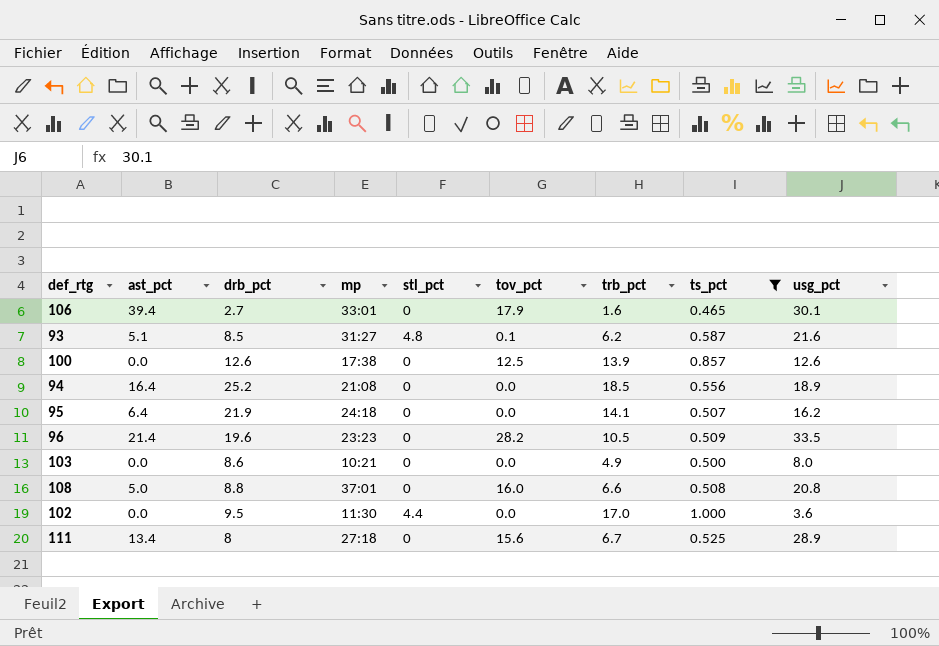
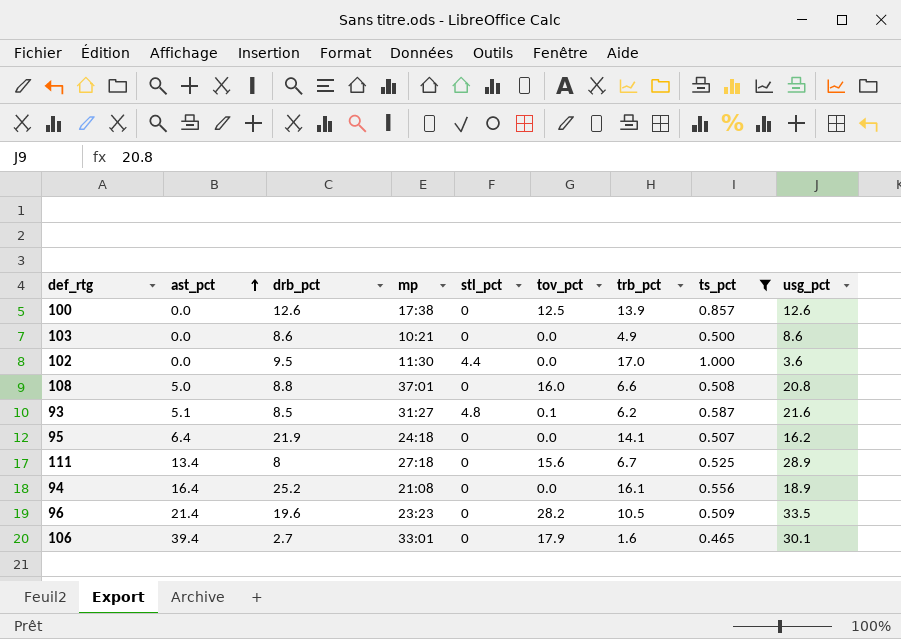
row order: none -> ast_pct ascending
103 | usg_pct: 8.0 -> 8.6
94 | trb_pct: 18.5 -> 16.1

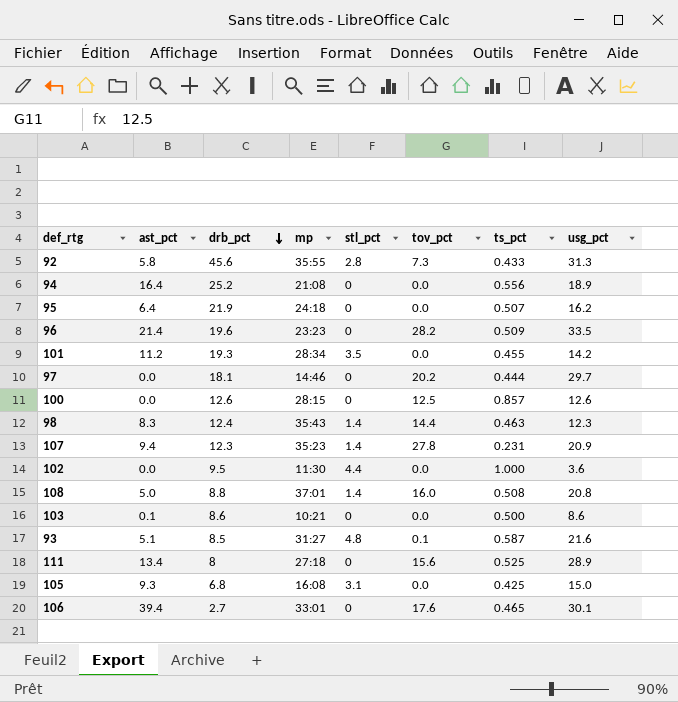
filter: ts_pct >= 0.465 -> none
row order: ast_pct ascending -> drb_pct descending
column trb_pct | position: 7 -> none
100 | mp: 17:38 -> 28:15
108 | stl_pct: 0 -> 1.4
103 | ast_pct: 0.0 -> 0.1
106 | tov_pct: 17.9 -> 17.6

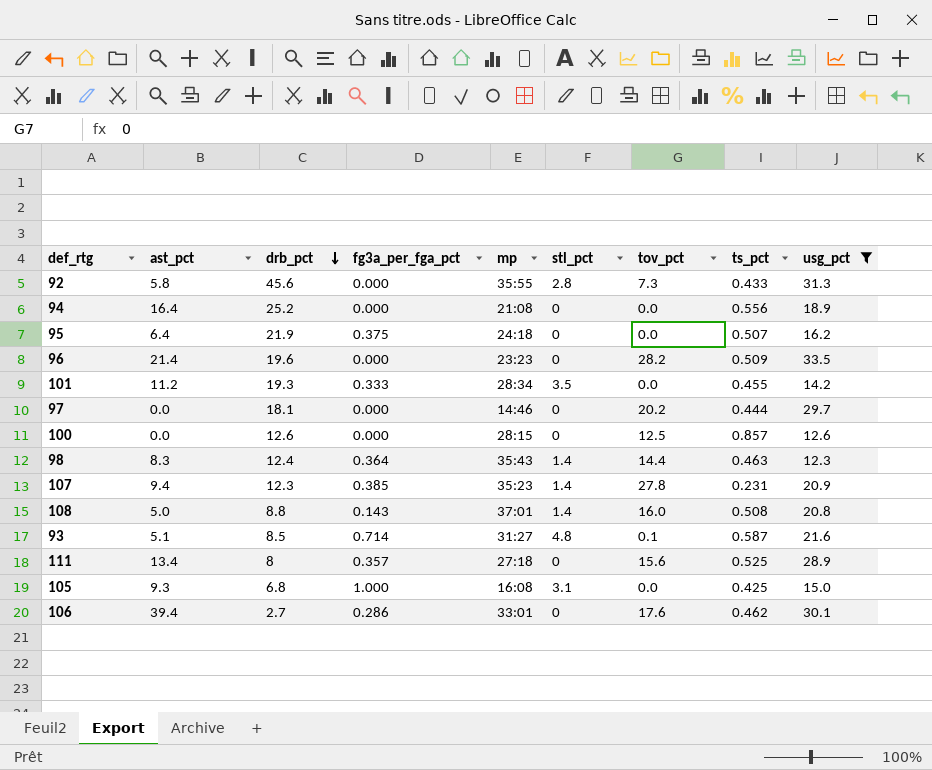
filter: none -> usg_pct >= 12.3
column fg3a_per_fga_pct | position: none -> 4
106 | ts_pct: 0.465 -> 0.462

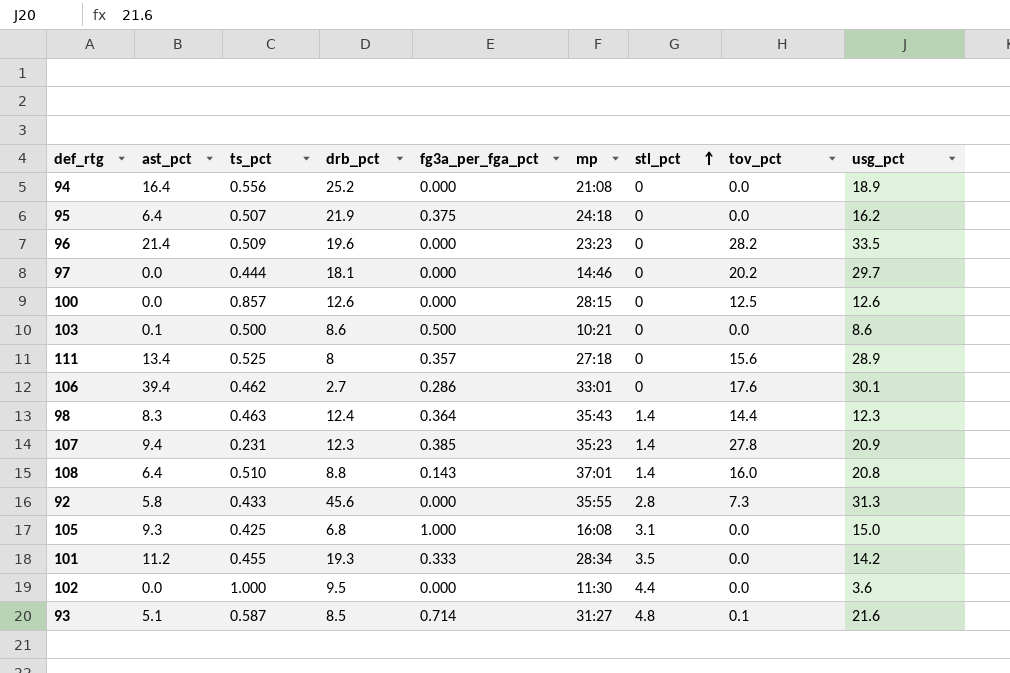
filter: usg_pct >= 12.3 -> none
row order: drb_pct descending -> stl_pct ascending
column ts_pct | position: 8 -> 3
108 | ast_pct: 5.0 -> 6.4
108 | ts_pct: 0.508 -> 0.510

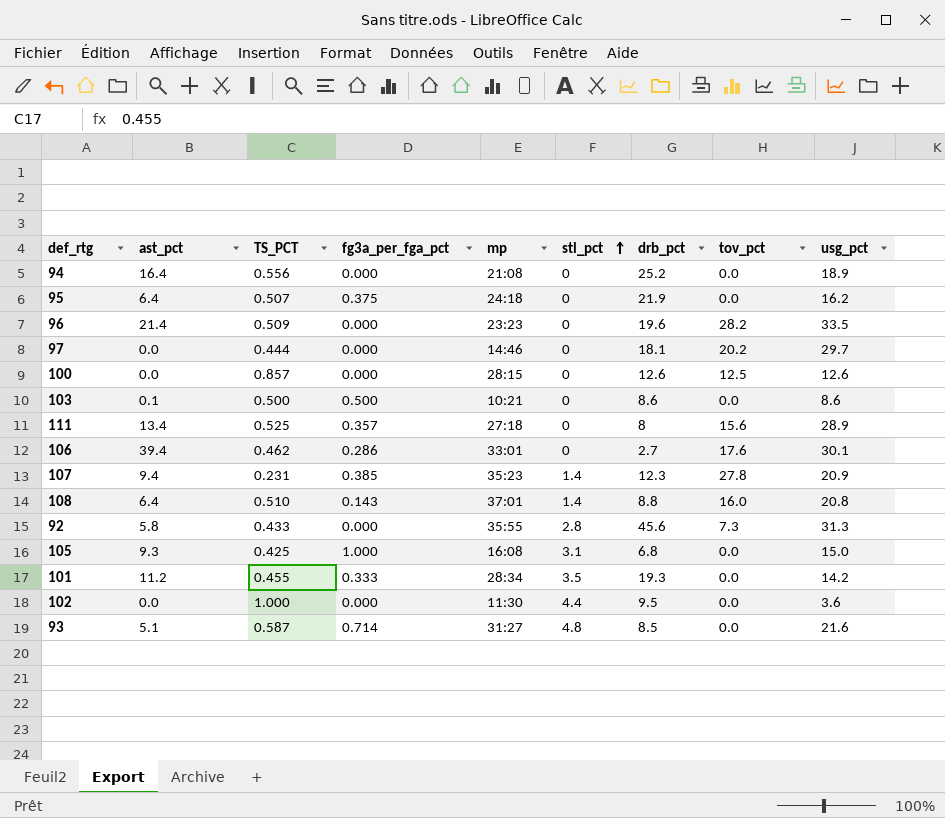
column name: ts_pct -> TS_PCT
column drb_pct | position: 4 -> 7
row 98: 8.3 | 0.463 | 12.4 | 0.364 | 35:43 | 1.4 | 14.4 | 12.3 -> none
93 | tov_pct: 0.1 -> 0.0

